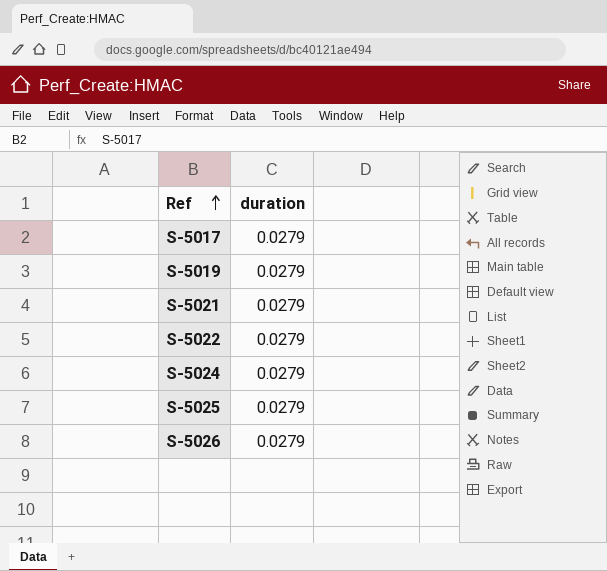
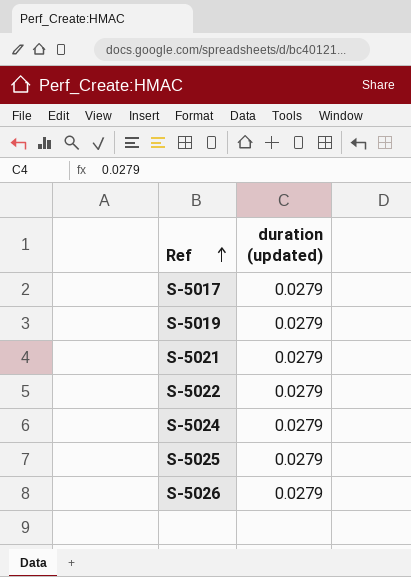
column name: duration -> duration (updated)

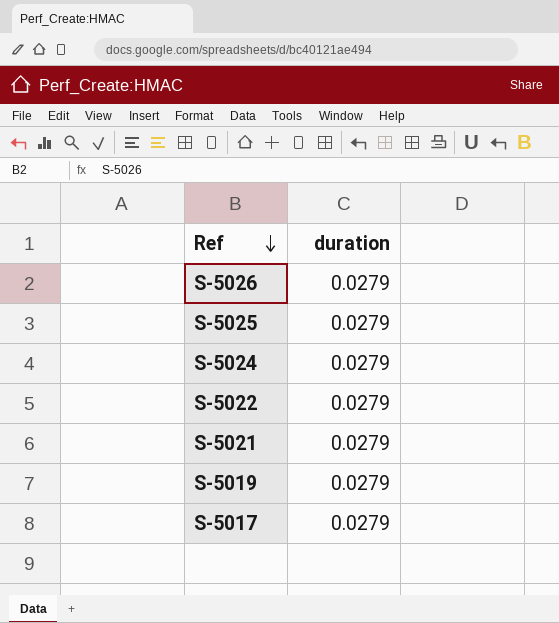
row order: Ref ascending -> Ref descending
column name: duration (updated) -> duration

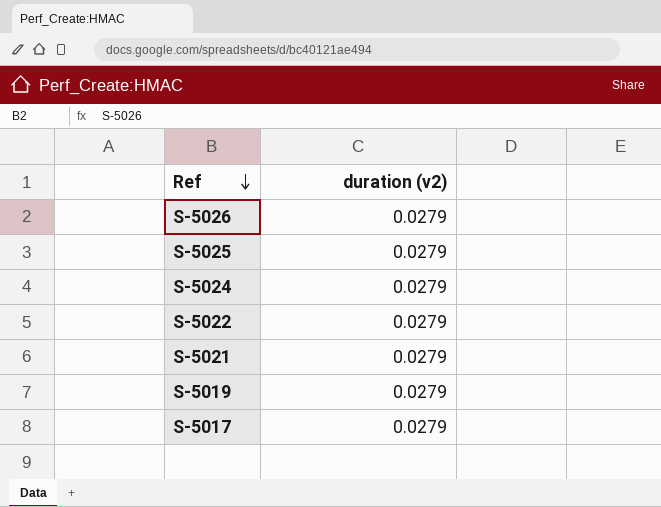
column name: duration -> duration (v2)

